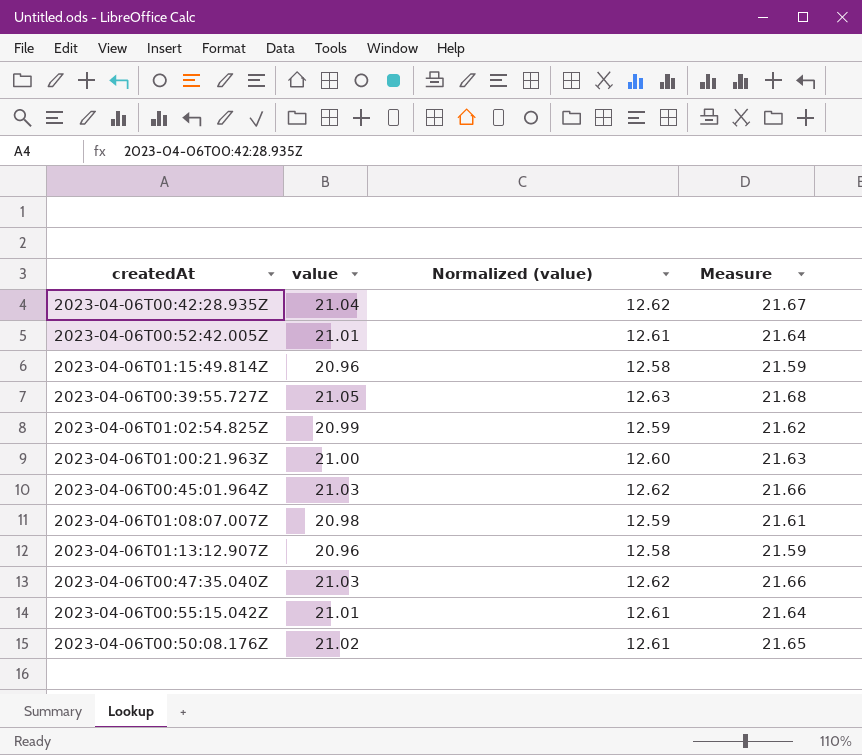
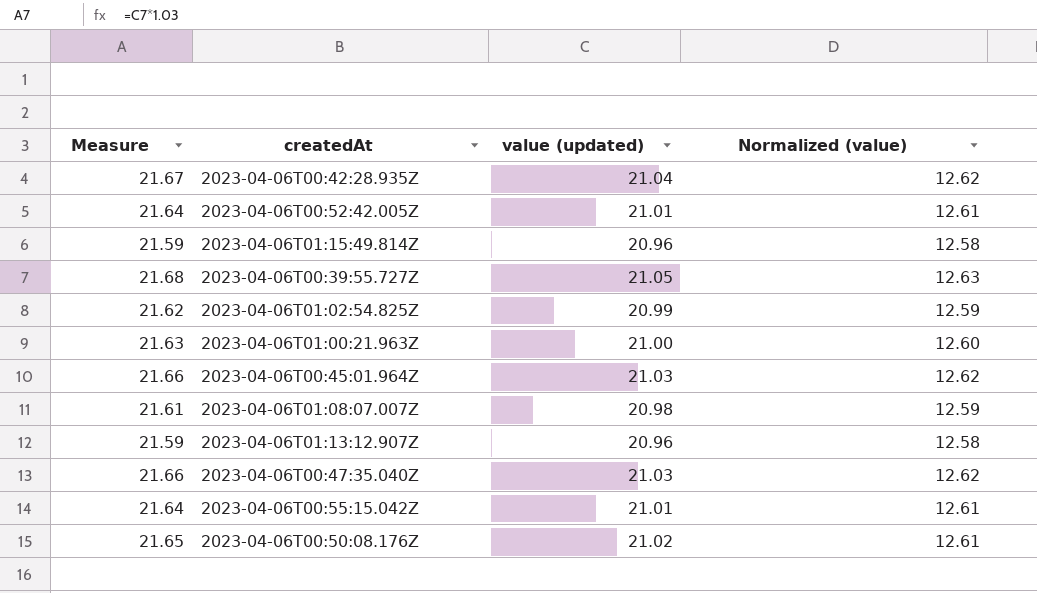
column Measure | position: 4 -> 1
column name: value -> value (updated)

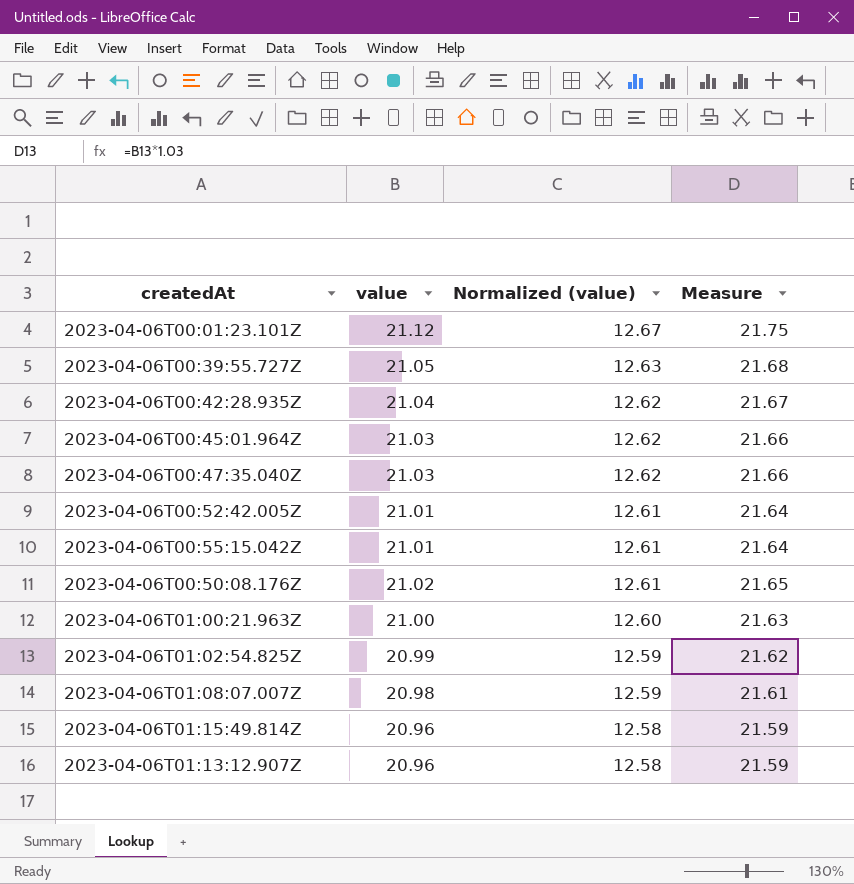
row order: none -> Normalized (value) descending
column name: value (updated) -> value
column Measure | position: 1 -> 4
row 2023-04-06T00:01:23.101Z: none -> 21.12 | 12.67 | 21.75

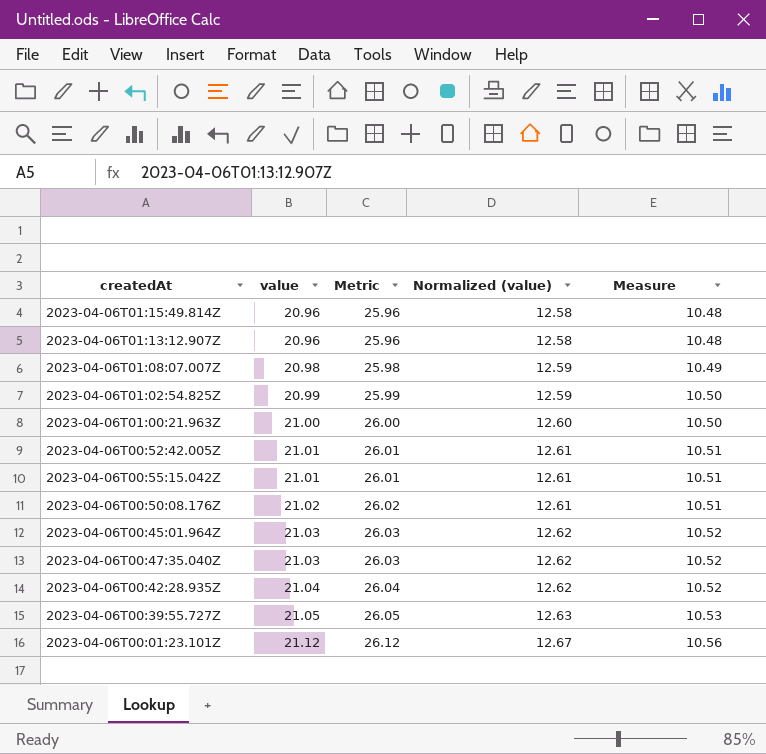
row order: Normalized (value) descending -> value ascending
column Metric | formula: none -> [value] + 5
column Measure | formula: [value] * 1.03 -> [value] * 0.5

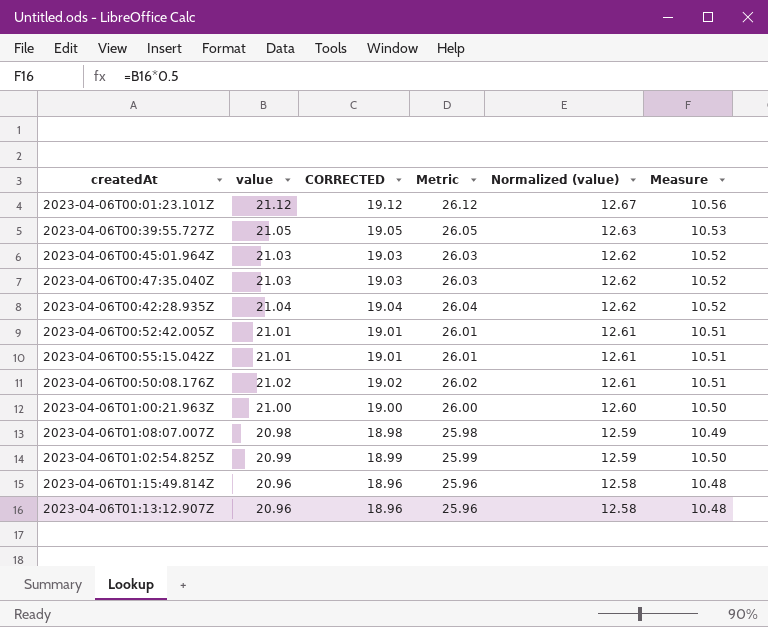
row order: value ascending -> Normalized (value) descending
column CORRECTED | formula: none -> [value] - 2

